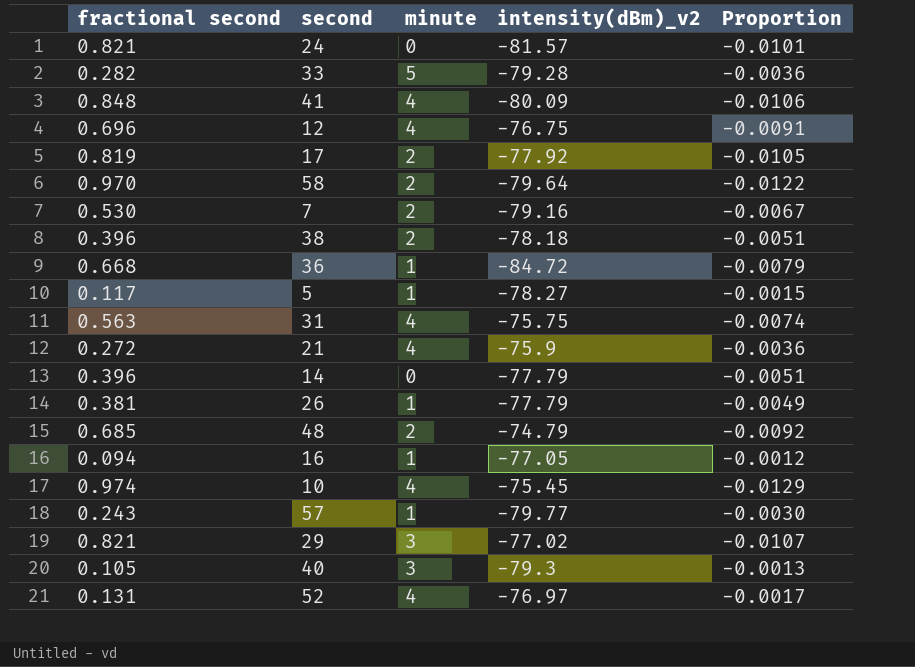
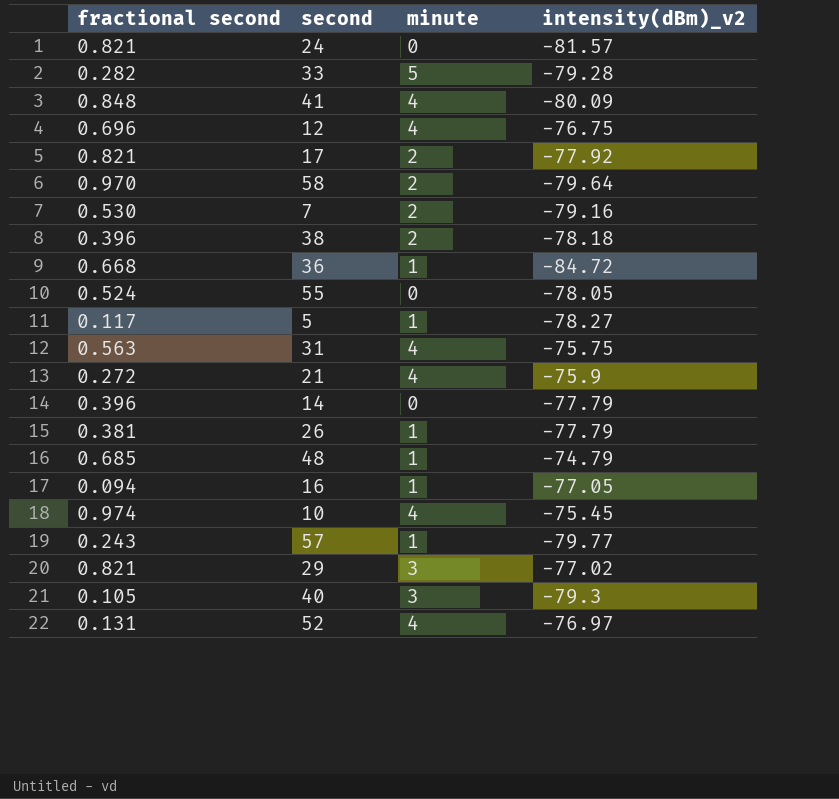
column Proportion | formula: [fractional second] / [intensity(dBm)_v2] -> none
17 | fractional second: 0.819 -> 0.821
row 55: none -> 0.524 | 0 | -78.05
48 | minute: 2 -> 1

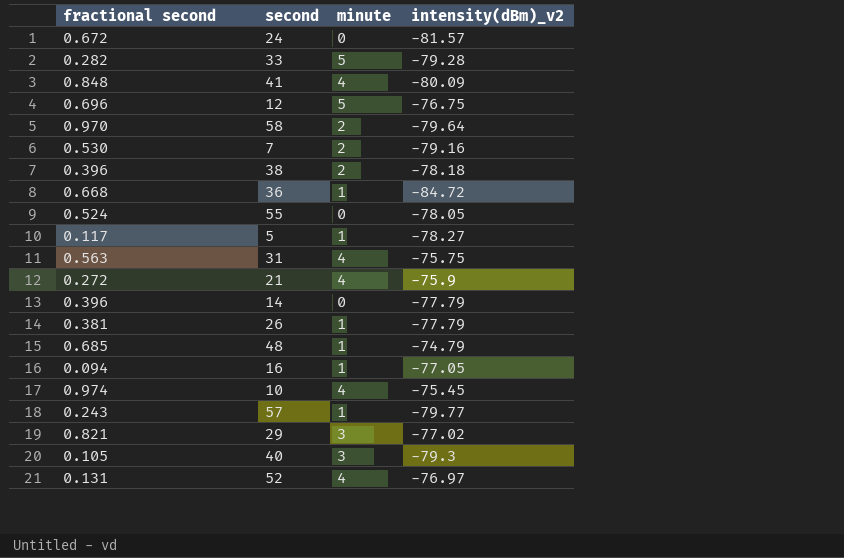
row 17: 0.821 | 2 | -77.92 -> none
24 | fractional second: 0.821 -> 0.672
12 | minute: 4 -> 5

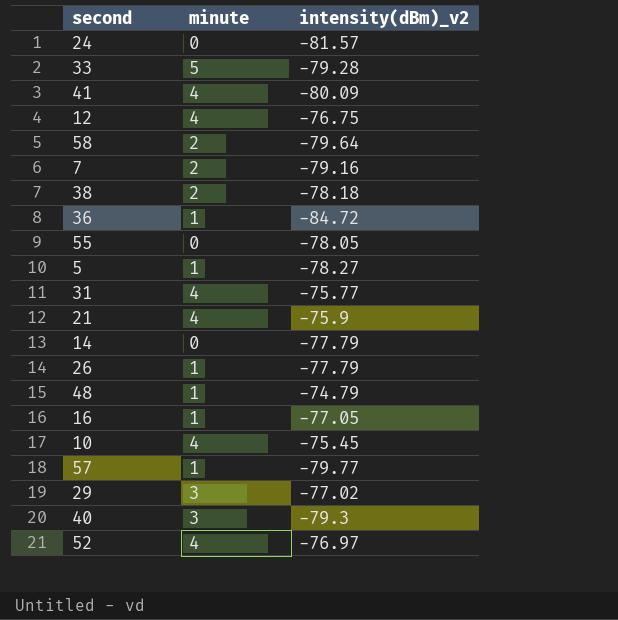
column fractional second | position: 1 -> none
12 | minute: 5 -> 4
31 | intensity(dBm)_v2: -75.75 -> -75.77

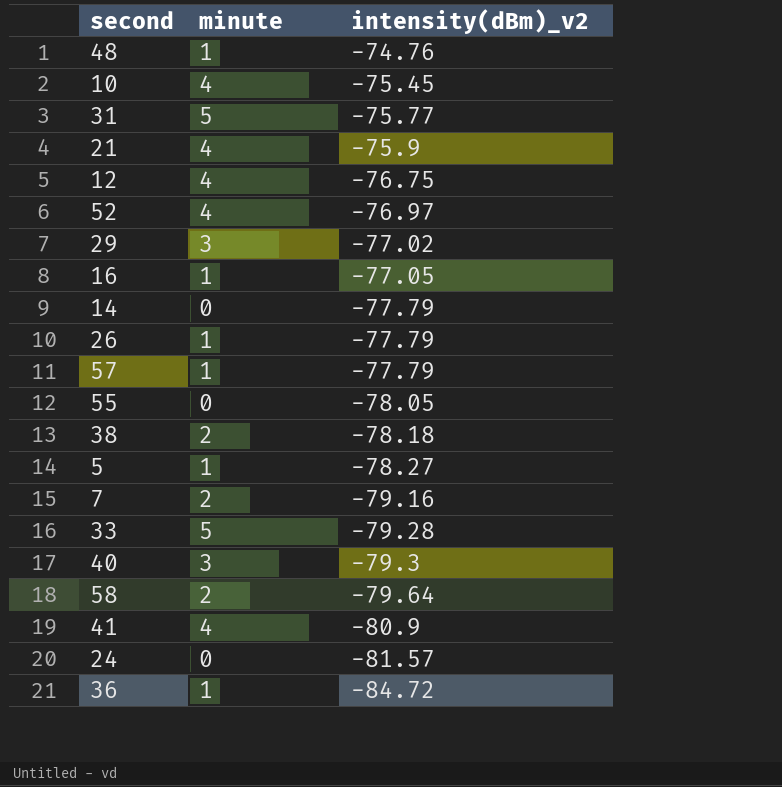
row order: none -> intensity(dBm)_v2 descending
48 | intensity(dBm)_v2: -74.79 -> -74.76
31 | minute: 4 -> 5
57 | intensity(dBm)_v2: -79.77 -> -77.79
41 | intensity(dBm)_v2: -80.09 -> -80.9

